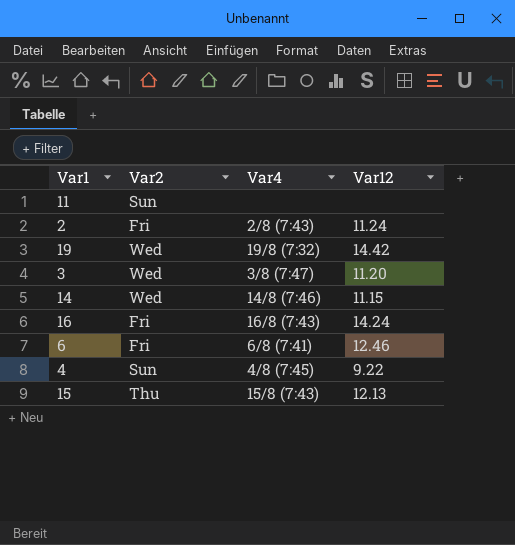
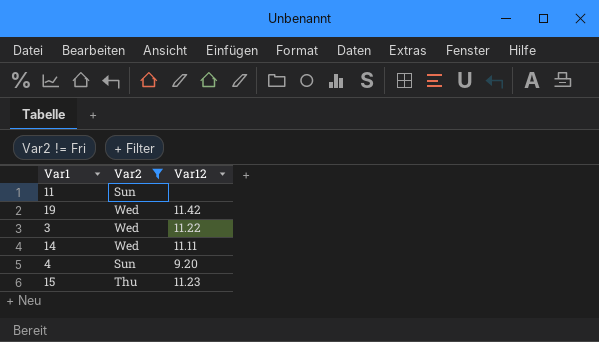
filter: none -> Var2 != Fri
column Var4 | position: 3 -> none
19 | Var12: 14.42 -> 11.42
3 | Var12: 11.20 -> 11.22
14 | Var12: 11.15 -> 11.11
4 | Var12: 9.22 -> 9.20
15 | Var12: 12.13 -> 11.23

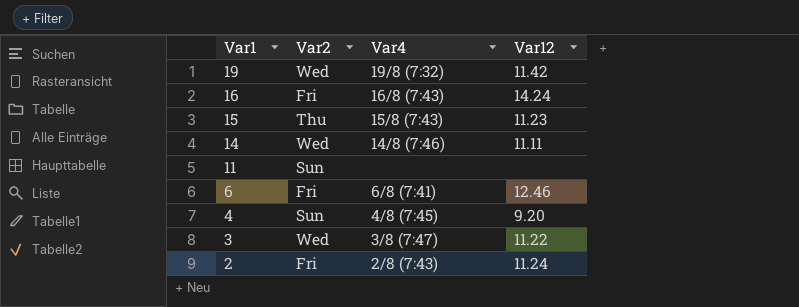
filter: Var2 != Fri -> none
row order: none -> Var1 descending
column Var4 | position: none -> 3

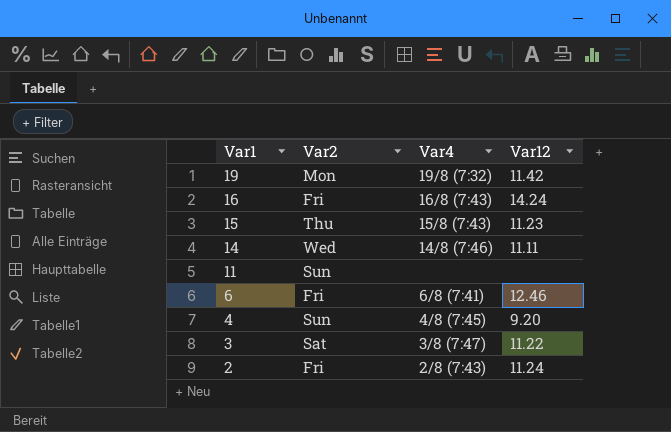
19 | Var2: Wed -> Mon
3 | Var2: Wed -> Sat

